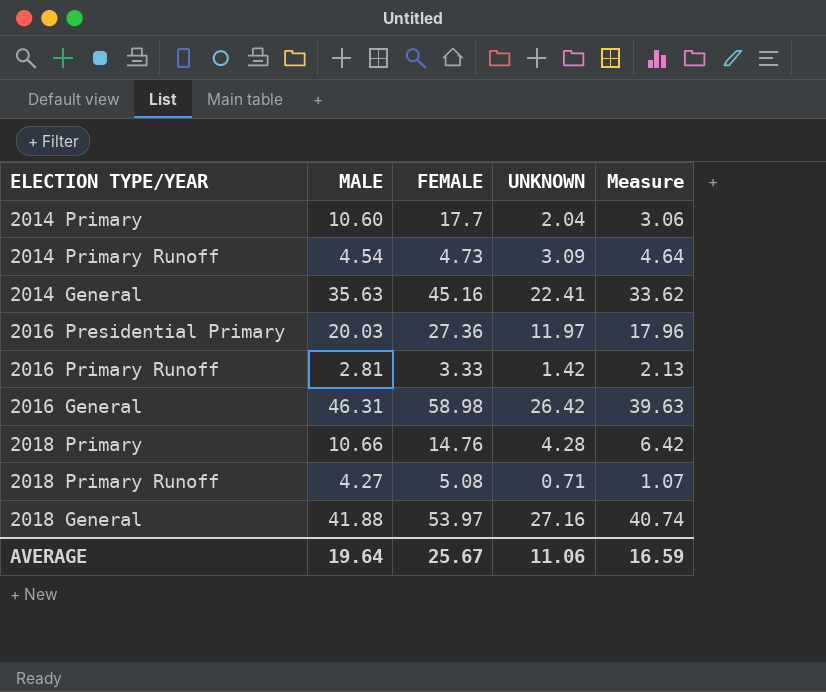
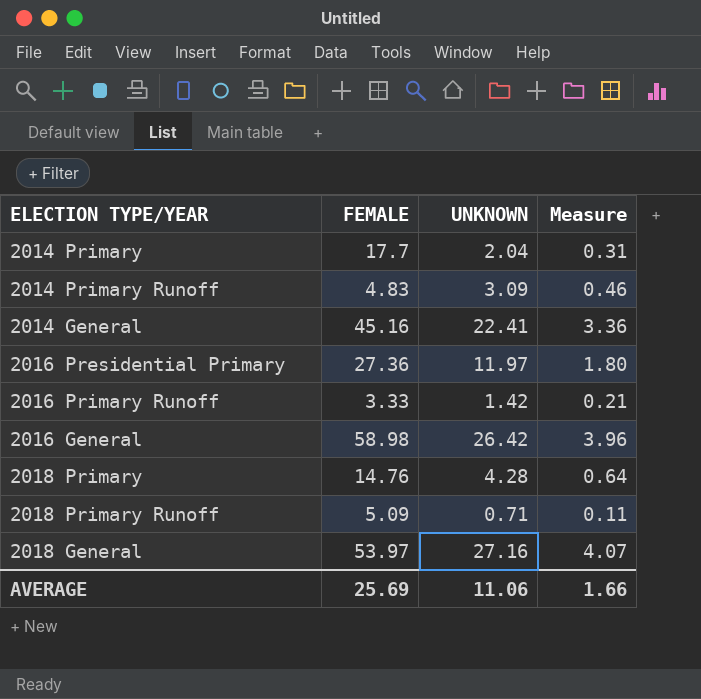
column MALE | position: 2 -> none
column Measure | formula: [UNKNOWN] * 1.5 -> [UNKNOWN] * 0.15
2014 Primary Runoff | FEMALE: 4.73 -> 4.83
2018 Primary Runoff | FEMALE: 5.08 -> 5.09
AVERAGE | FEMALE: 25.67 -> 25.69
AVERAGE | Measure: 16.59 -> 1.66

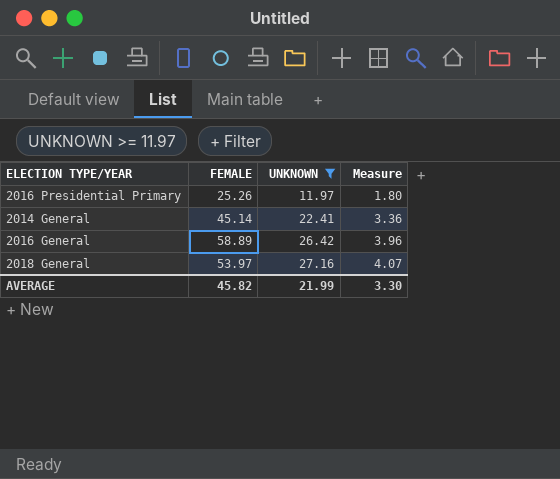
filter: none -> UNKNOWN >= 11.97
row order: none -> UNKNOWN ascending
2016 Presidential Primary | FEMALE: 27.36 -> 25.26
2014 General | FEMALE: 45.16 -> 45.14
2016 General | FEMALE: 58.98 -> 58.89
AVERAGE | FEMALE: 25.69 -> 45.82
AVERAGE | UNKNOWN: 11.06 -> 21.99
AVERAGE | Measure: 1.66 -> 3.30

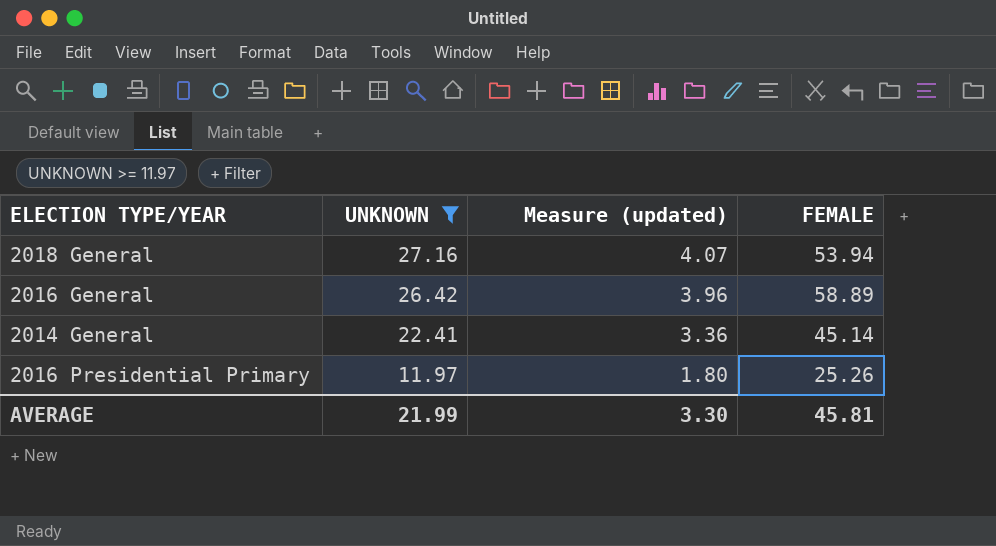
row order: UNKNOWN ascending -> UNKNOWN descending
column name: Measure -> Measure (updated)
column FEMALE | position: 2 -> 4
2018 General | FEMALE: 53.97 -> 53.94
AVERAGE | FEMALE: 45.82 -> 45.81

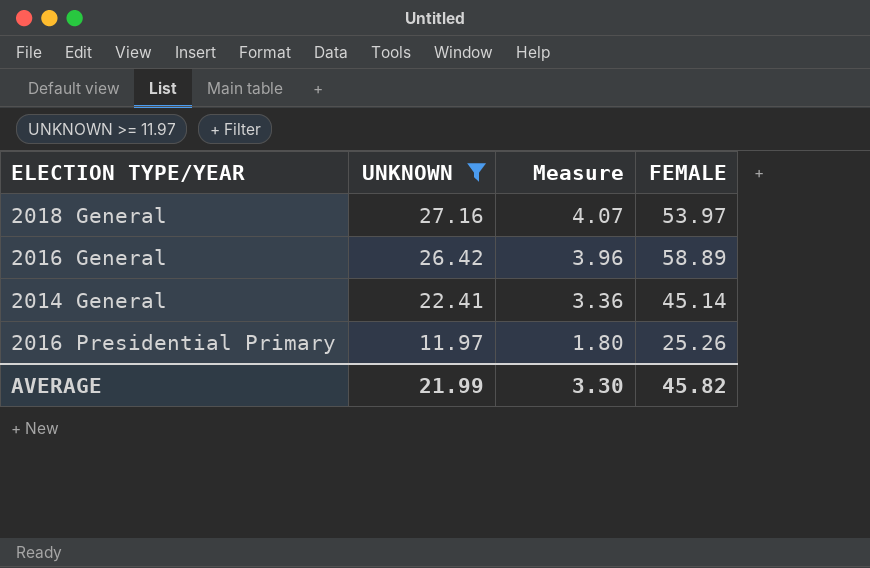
column name: Measure (updated) -> Measure
2018 General | FEMALE: 53.94 -> 53.97
AVERAGE | FEMALE: 45.81 -> 45.82

